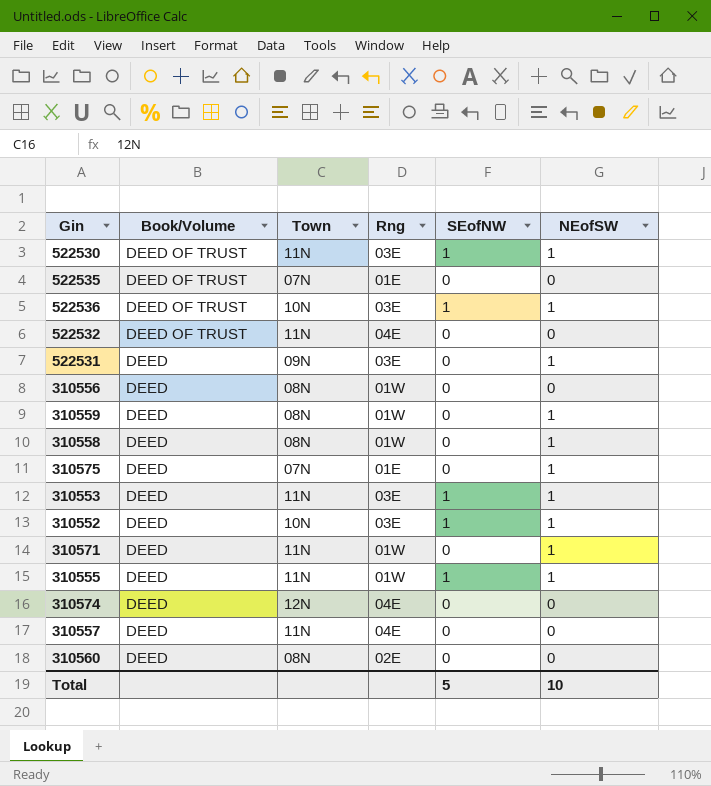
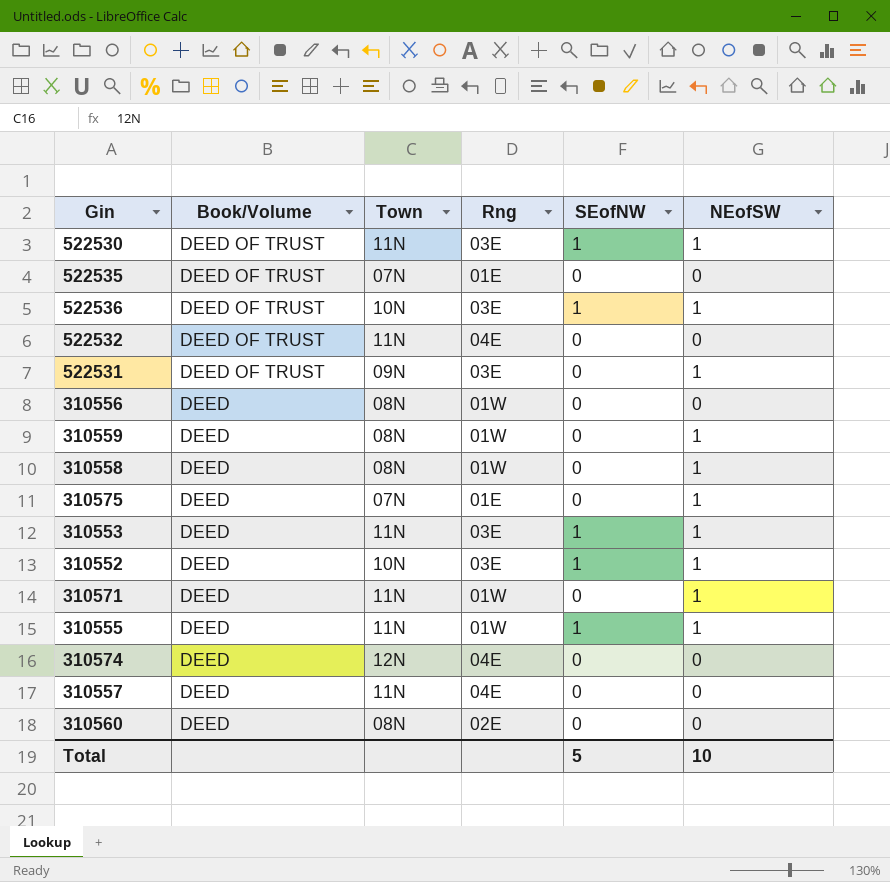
522531 | Book/Volume: DEED -> DEED OF TRUST

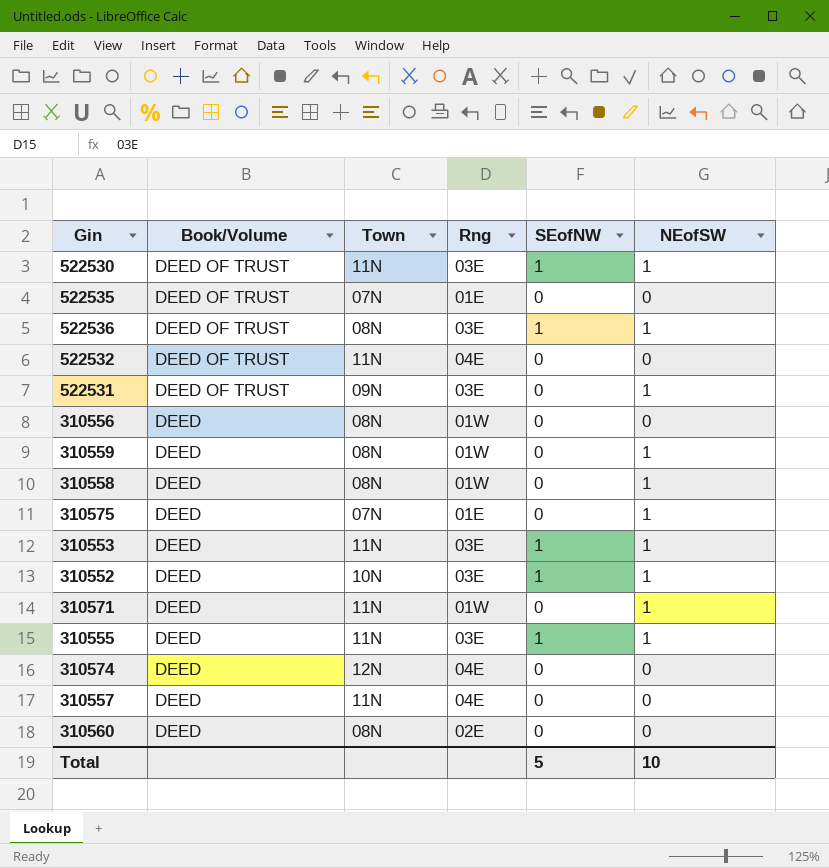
522536 | Town: 10N -> 08N
310555 | Rng: 01W -> 03E

